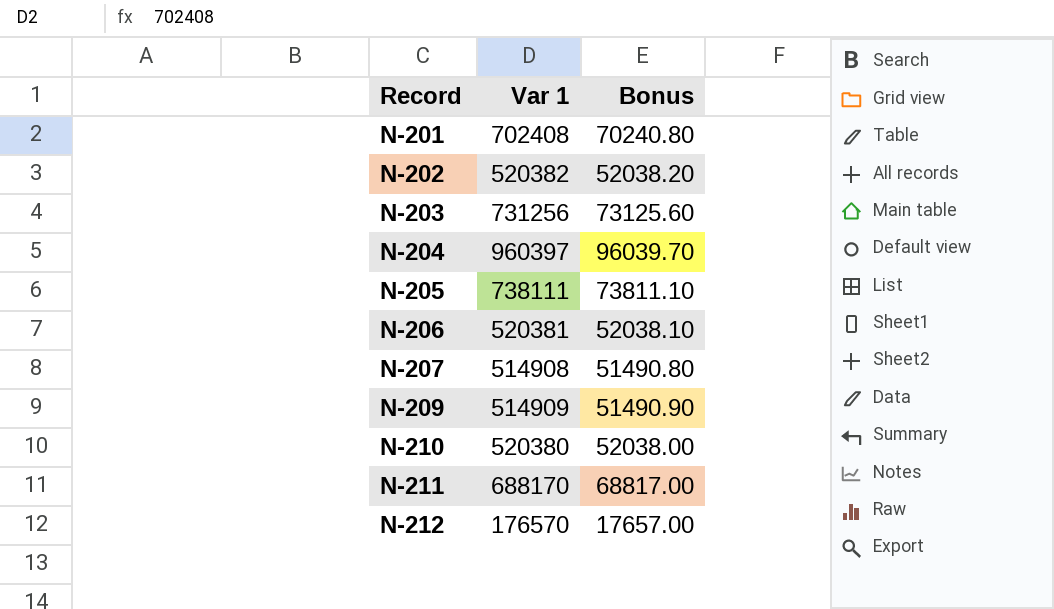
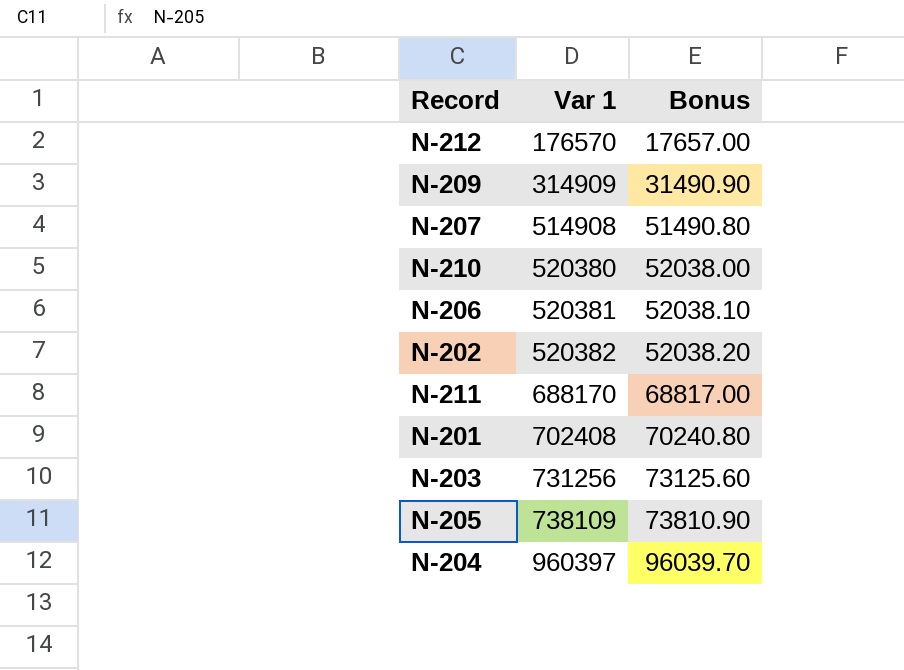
row order: Record ascending -> Var 1 ascending
N-209 | Var 1: 514909 -> 314909
N-209 | Bonus: 51490.90 -> 31490.90
N-205 | Var 1: 738111 -> 738109
N-205 | Bonus: 73811.10 -> 73810.90

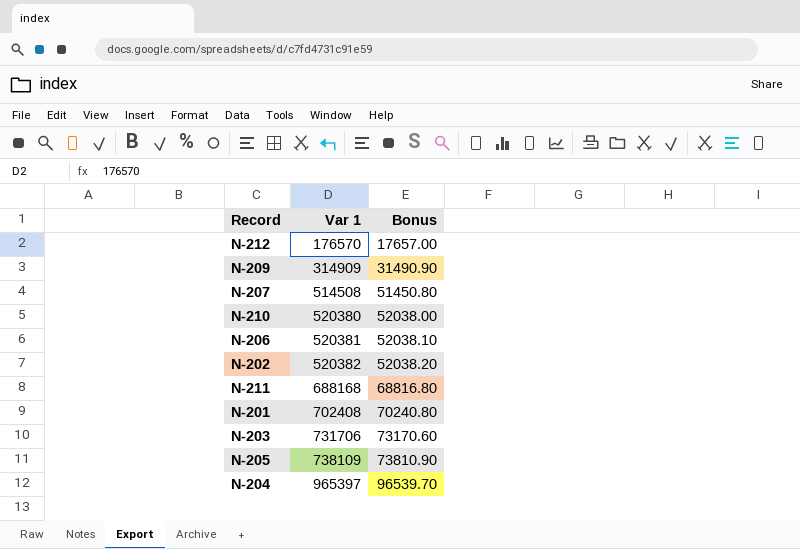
N-207 | Var 1: 514908 -> 514508
N-207 | Bonus: 51490.80 -> 51450.80
N-211 | Var 1: 688170 -> 688168
N-211 | Bonus: 68817.00 -> 68816.80
N-203 | Var 1: 731256 -> 731706
N-203 | Bonus: 73125.60 -> 73170.60
N-204 | Var 1: 960397 -> 965397
N-204 | Bonus: 96039.70 -> 96539.70

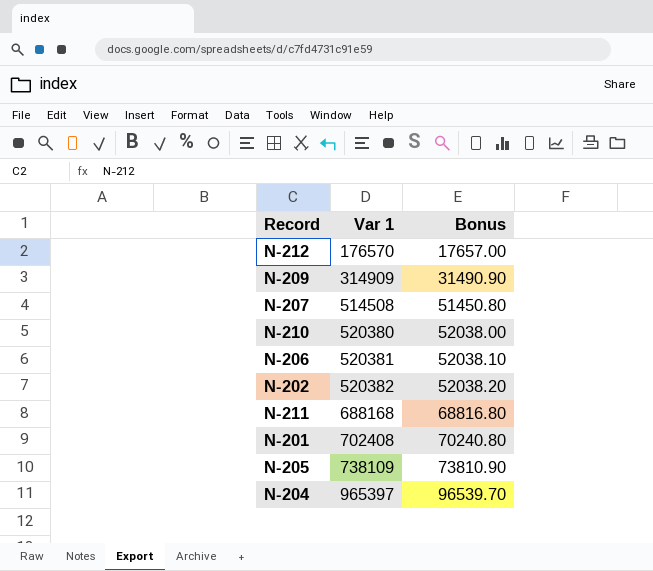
row N-203: 731706 | 73170.60 -> none

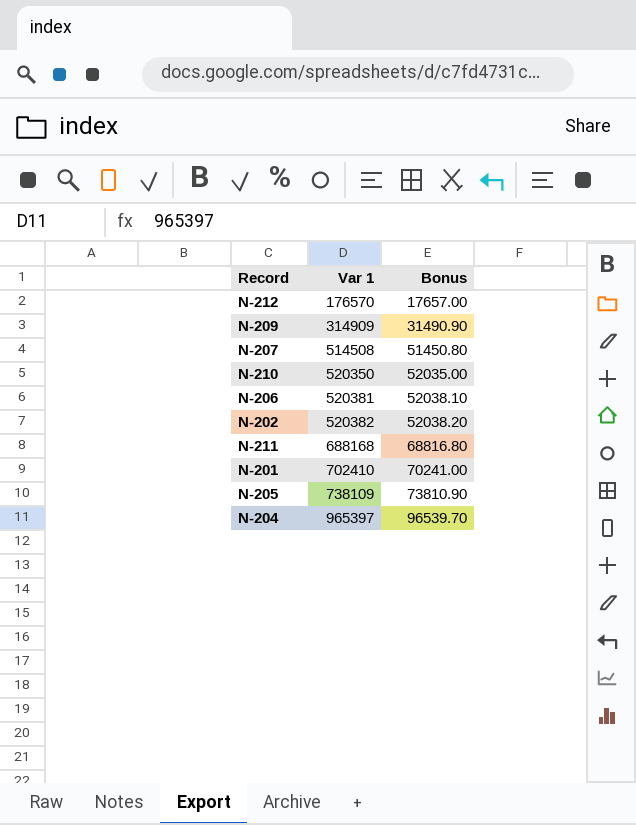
N-210 | Var 1: 520380 -> 520350
N-210 | Bonus: 52038.00 -> 52035.00
N-201 | Var 1: 702408 -> 702410
N-201 | Bonus: 70240.80 -> 70241.00

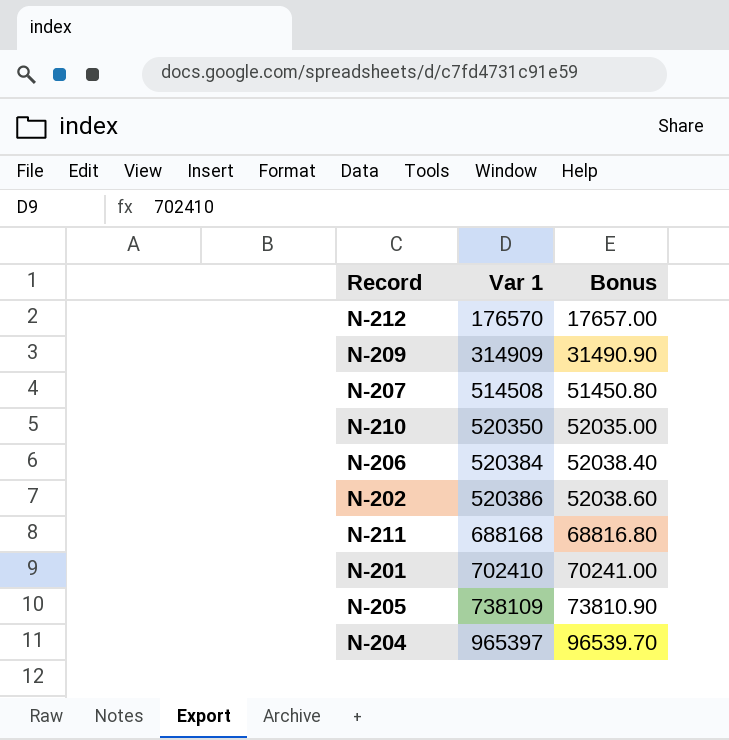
N-206 | Var 1: 520381 -> 520384
N-206 | Bonus: 52038.10 -> 52038.40
N-202 | Var 1: 520382 -> 520386
N-202 | Bonus: 52038.20 -> 52038.60

